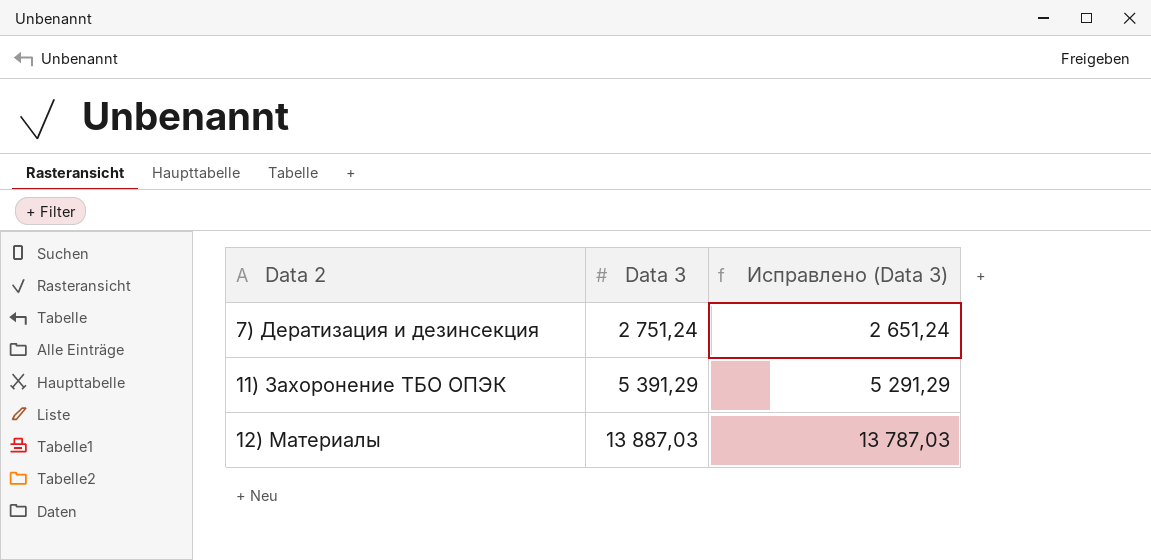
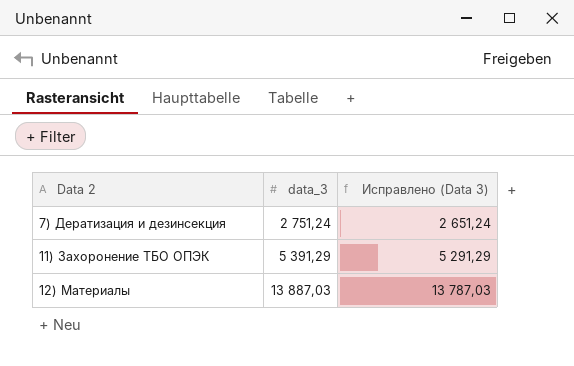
column name: Data 3 -> data_3

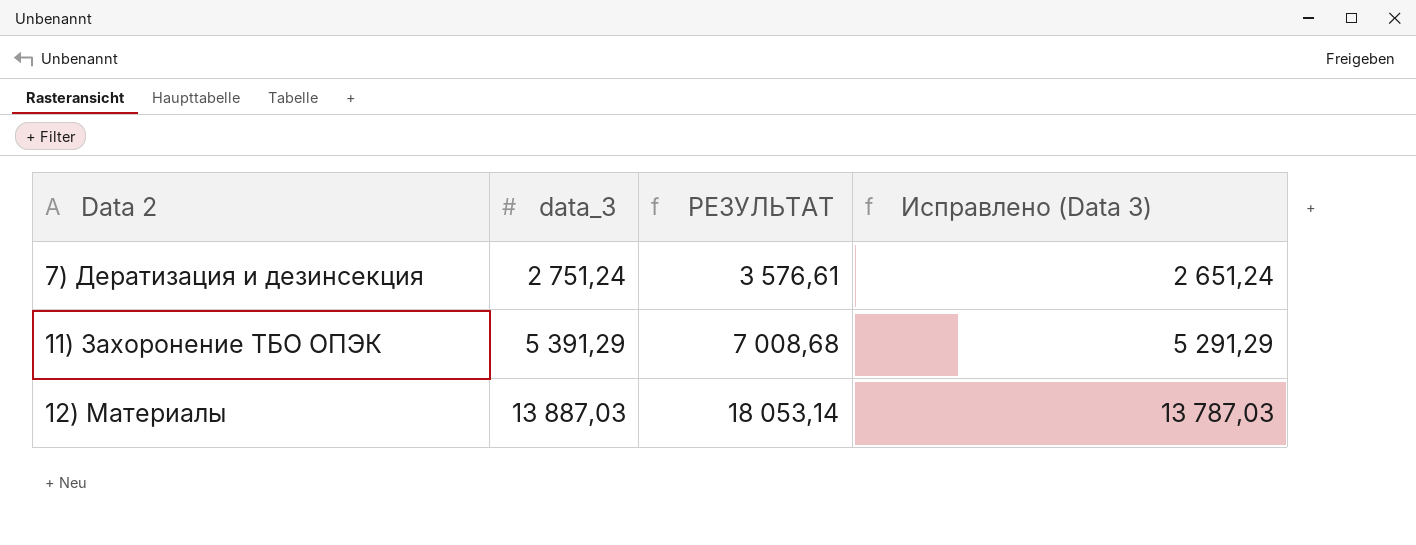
column РЕЗУЛЬТАТ | formula: none -> [data_3] * 1,3

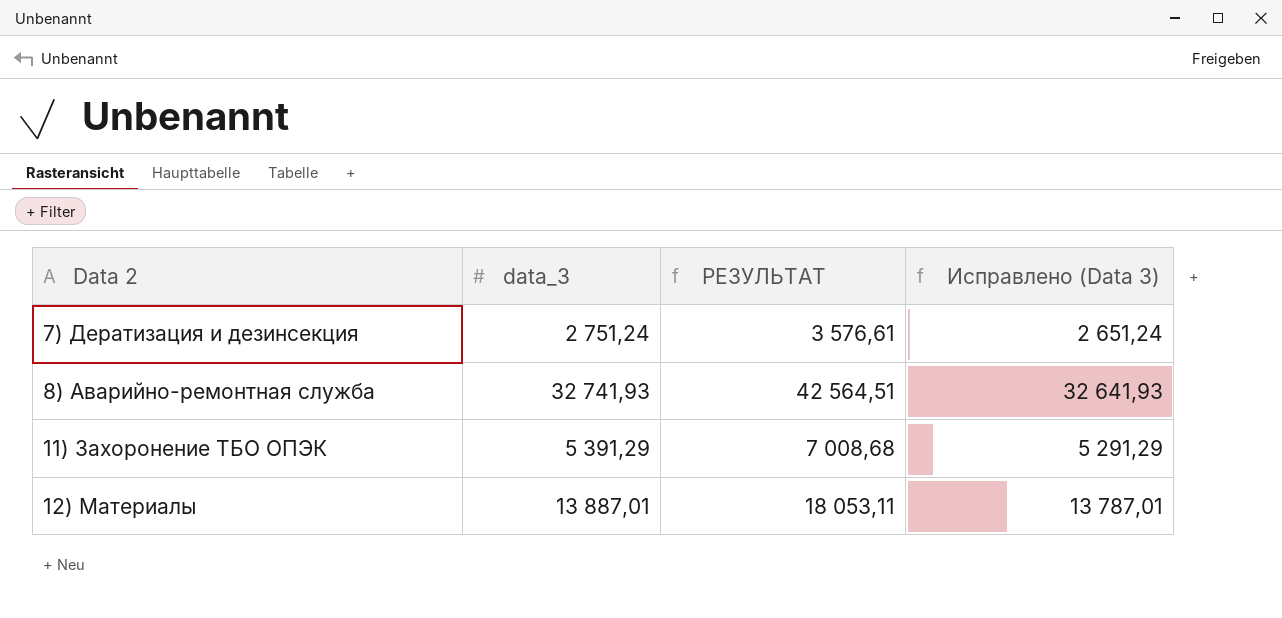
row 8) Аварийно-ремонтная служба: none -> 32 741,93 | 42 564,51 | 32 641,93
12) Материалы | data_3: 13 887,03 -> 13 887,01
12) Материалы | РЕЗУЛЬТАТ: 18 053,14 -> 18 053,11
12) Материалы | Исправлено (Data 3): 13 787,03 -> 13 787,01

